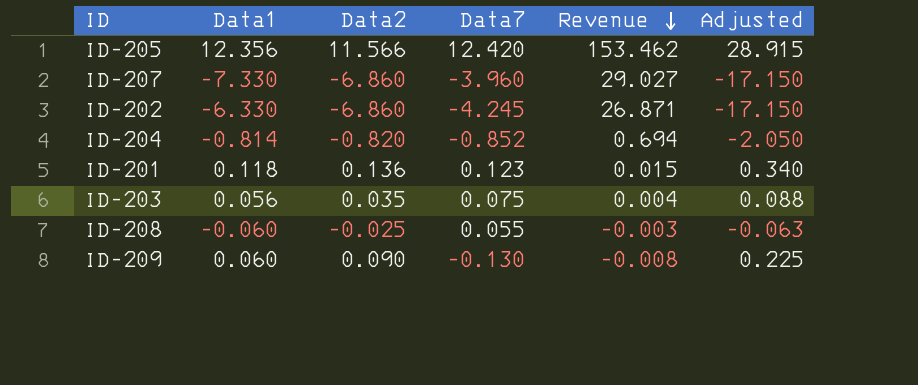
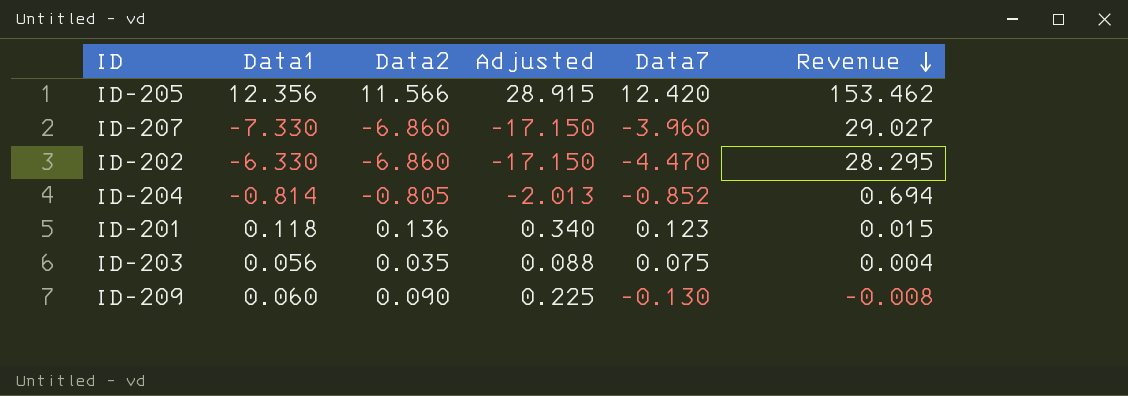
column Adjusted | position: 6 -> 4
row ID-208: -0.060 | -0.025 | 0.055 | -0.003 | -0.063 -> none
ID-202 | Data7: -4.245 -> -4.470
ID-202 | Revenue: 26.871 -> 28.295
ID-204 | Data2: -0.820 -> -0.805
ID-204 | Adjusted: -2.050 -> -2.013

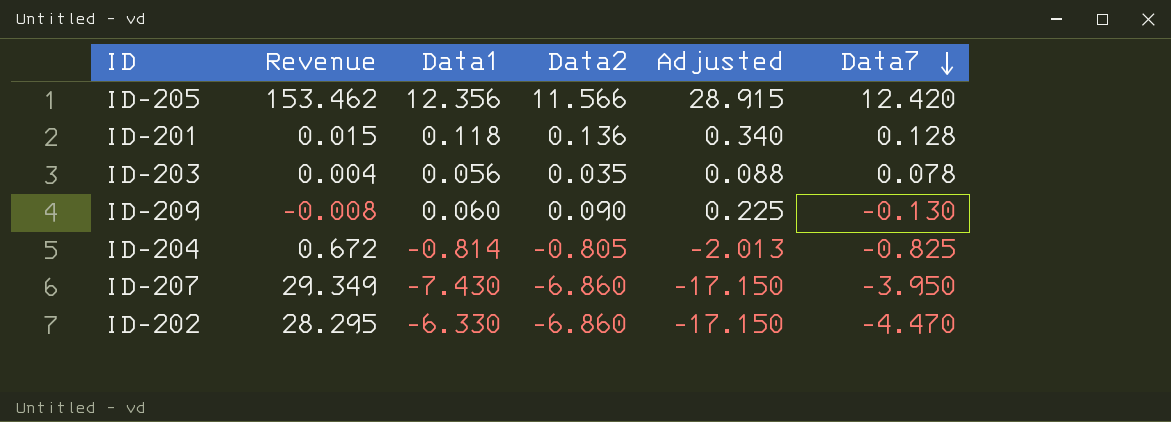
row order: Revenue descending -> Data7 descending
column Revenue | position: 6 -> 2
ID-201 | Data7: 0.123 -> 0.128
ID-203 | Data7: 0.075 -> 0.078
ID-204 | Revenue: 0.694 -> 0.672
ID-204 | Data7: -0.852 -> -0.825
ID-207 | Revenue: 29.027 -> 29.349
ID-207 | Data1: -7.330 -> -7.430
ID-207 | Data7: -3.960 -> -3.950

